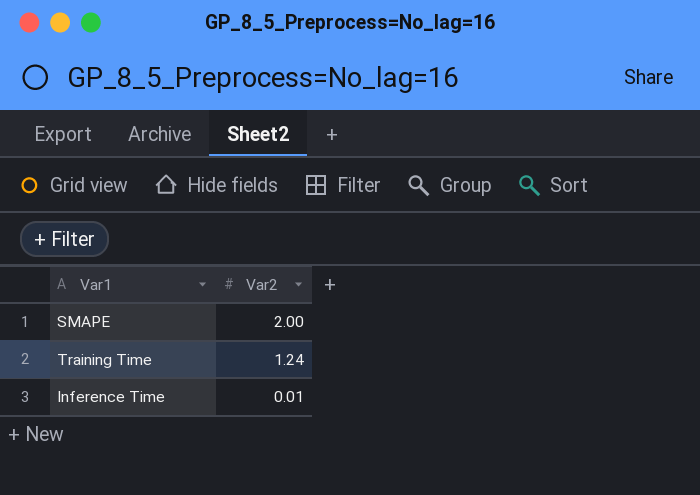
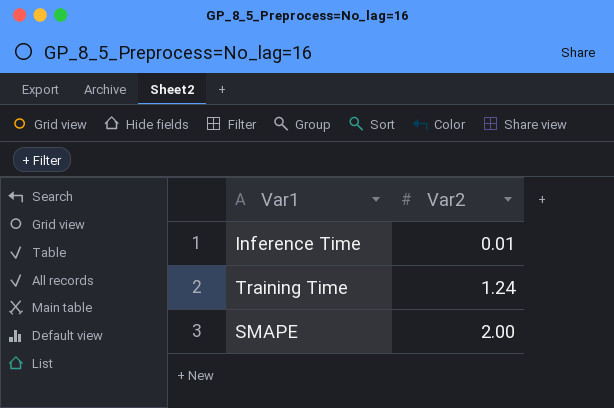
row order: Var2 descending -> Var2 ascending

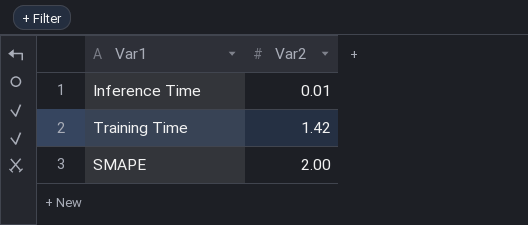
Training Time | Var2: 1.24 -> 1.42

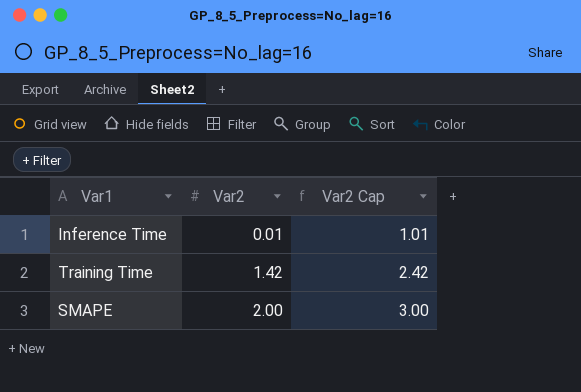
column Var2 Cap | formula: none -> [Var2] + 1

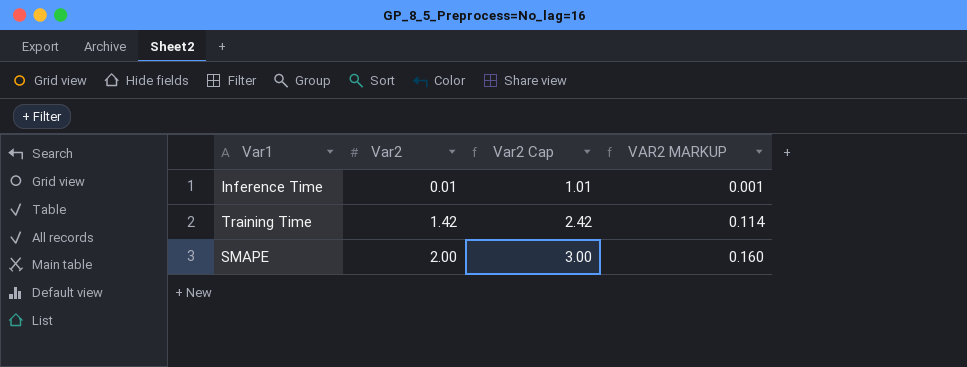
column VAR2 MARKUP | formula: none -> [Var2] * 0.08

